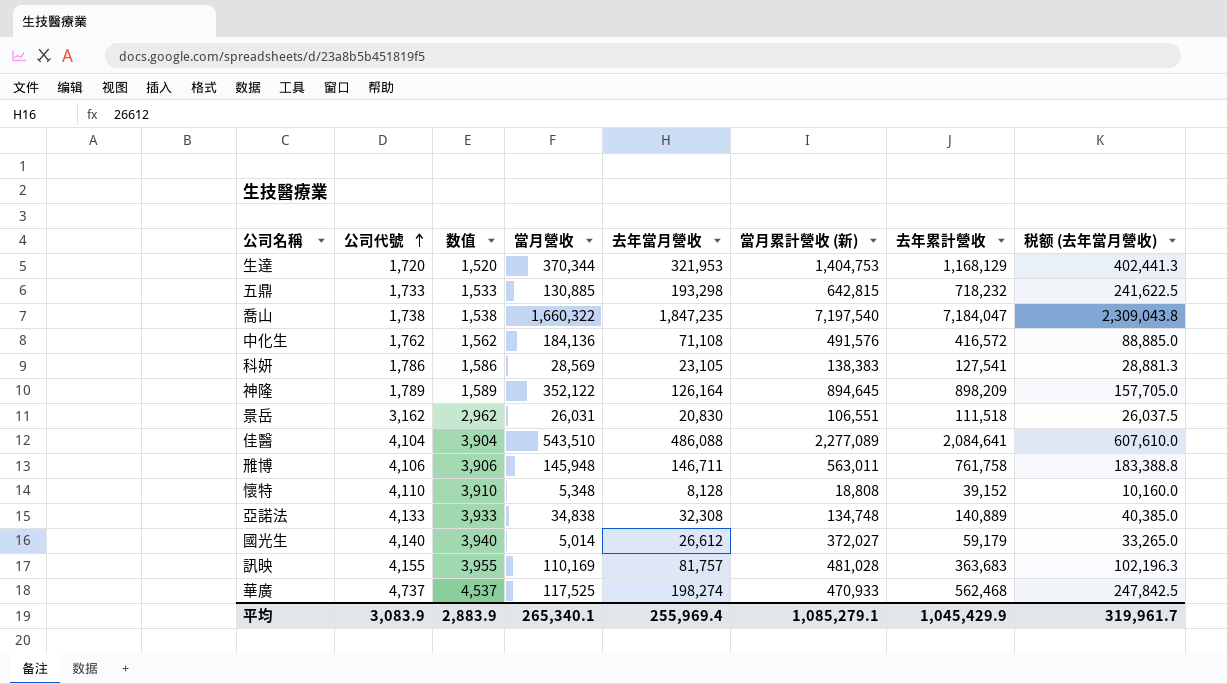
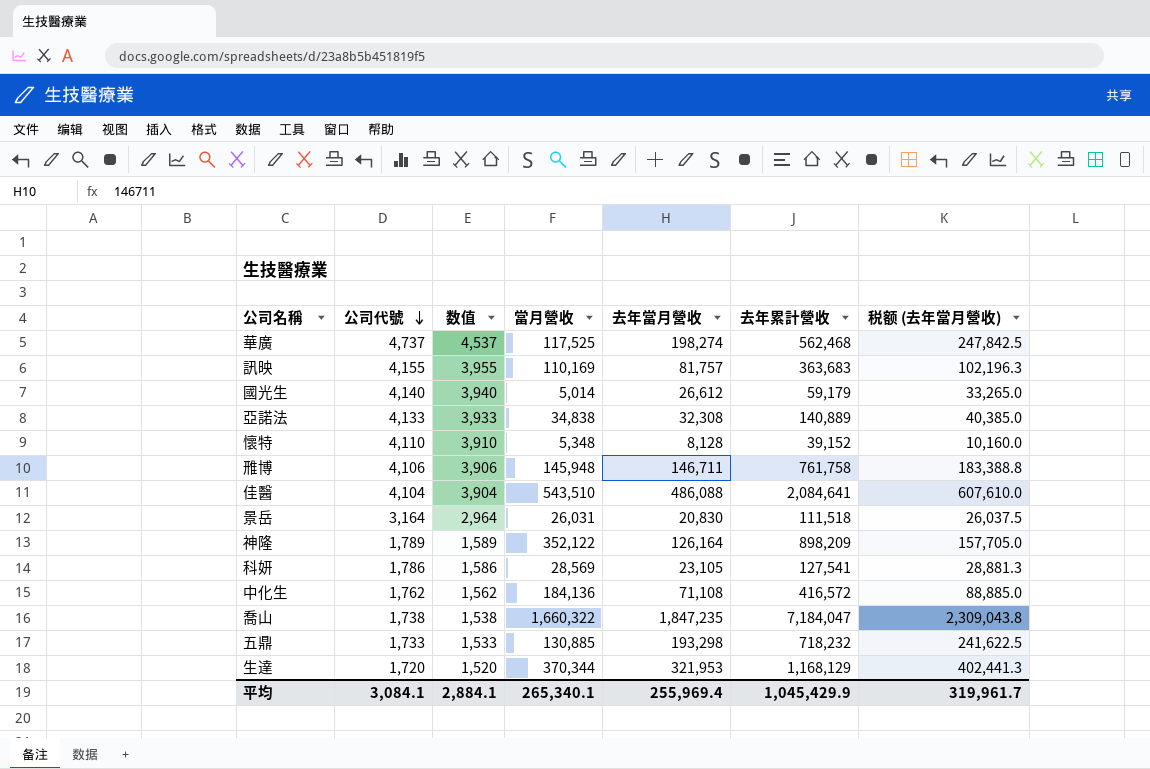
row order: 公司代號 ascending -> 公司代號 descending
column 當月累計營收 (新) | position: 6 -> none
景岳 | 公司代號: 3,162 -> 3,164
景岳 | 数值: 2,962 -> 2,964
平均 | 公司代號: 3,083.9 -> 3,084.1
平均 | 数值: 2,883.9 -> 2,884.1

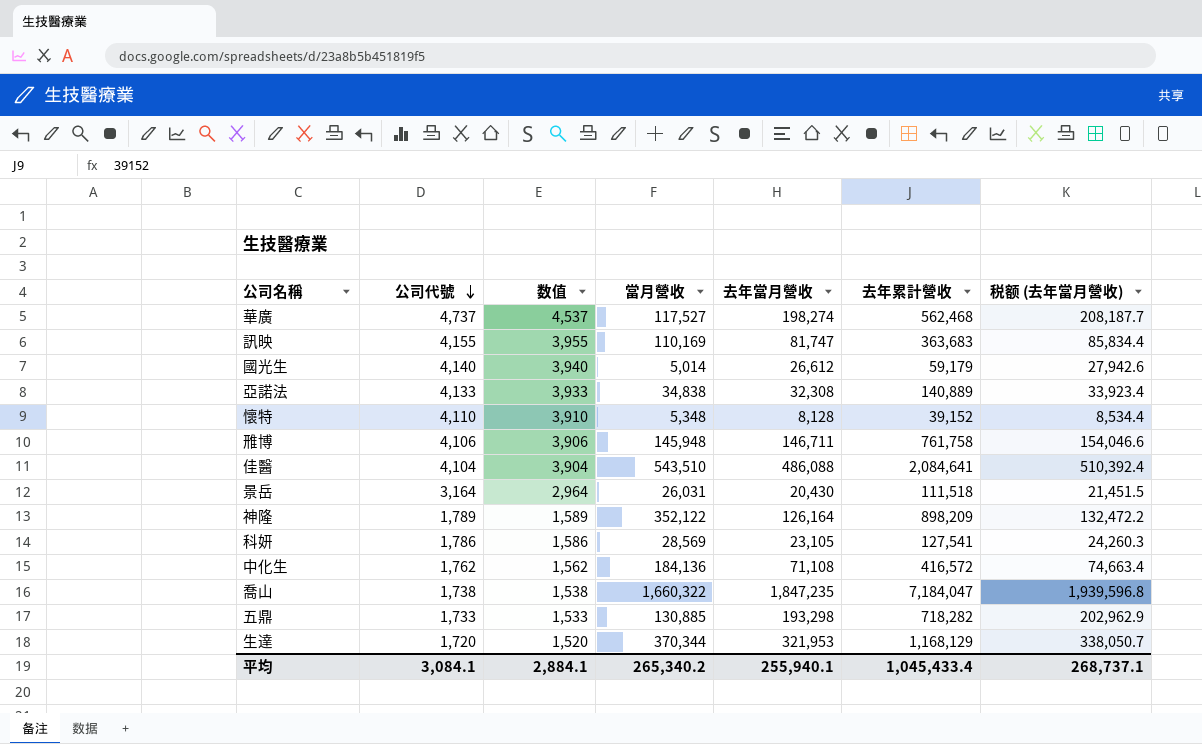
column 税额 (去年當月營收) | formula: [去年當月營收] * 1.25 -> [去年當月營收] * 1.05
華廣 | 當月營收: 117,525 -> 117,527
訊映 | 去年當月營收: 81,757 -> 81,747
景岳 | 去年當月營收: 20,830 -> 20,430
五鼎 | 去年累計營收: 718,232 -> 718,282
平均 | 當月營收: 265,340.1 -> 265,340.2
平均 | 去年當月營收: 255,969.4 -> 255,940.1
平均 | 去年累計營收: 1,045,429.9 -> 1,045,433.4
平均 | 税额 (去年當月營收): 319,961.7 -> 268,737.1

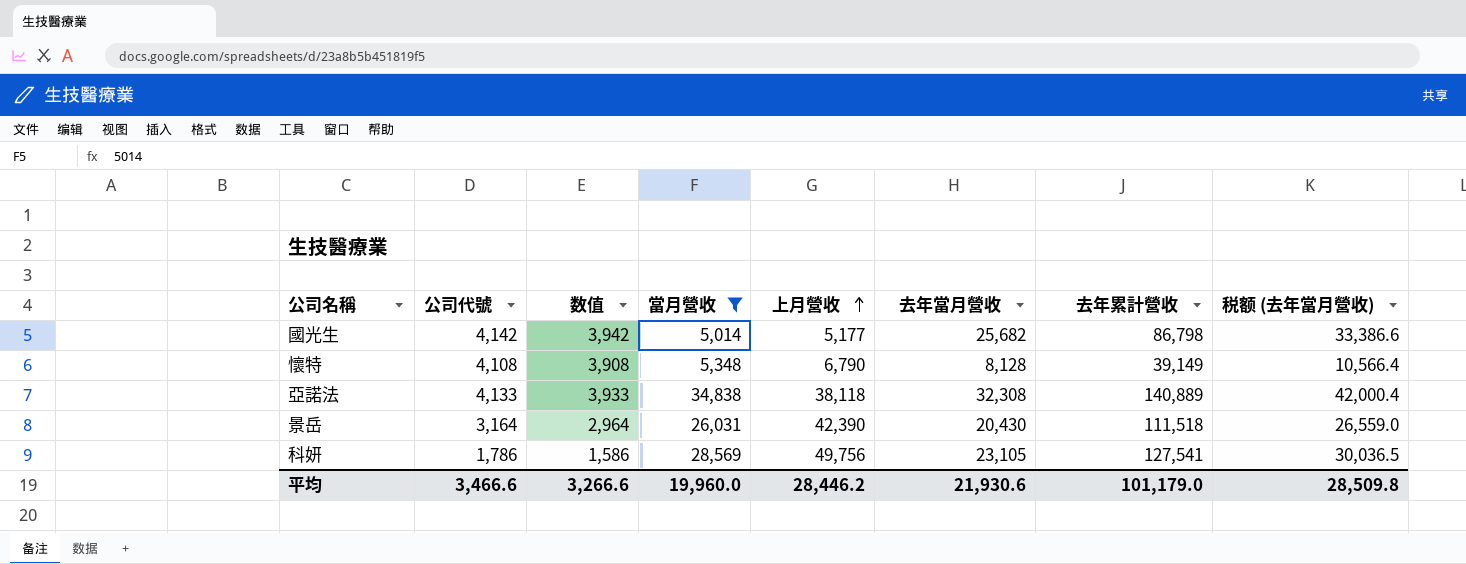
filter: none -> 當月營收 <= 34,838
row order: 公司代號 descending -> 上月營收 ascending
column 上月營收 | position: none -> 5
column 税额 (去年當月營收) | formula: [去年當月營收] * 1.05 -> [去年當月營收] * 1.3
國光生 | 公司代號: 4,140 -> 4,142
國光生 | 数值: 3,940 -> 3,942
國光生 | 去年當月營收: 26,612 -> 25,682
國光生 | 去年累計營收: 59,179 -> 86,798
懷特 | 公司代號: 4,110 -> 4,108
懷特 | 数值: 3,910 -> 3,908
懷特 | 去年累計營收: 39,152 -> 39,149
平均 | 公司代號: 3,084.1 -> 3,466.6
平均 | 数值: 2,884.1 -> 3,266.6
平均 | 當月營收: 265,340.2 -> 19,960.0
平均 | 去年當月營收: 255,940.1 -> 21,930.6
平均 | 去年累計營收: 1,045,433.4 -> 101,179.0
平均 | 税额 (去年當月營收): 268,737.1 -> 28,509.8

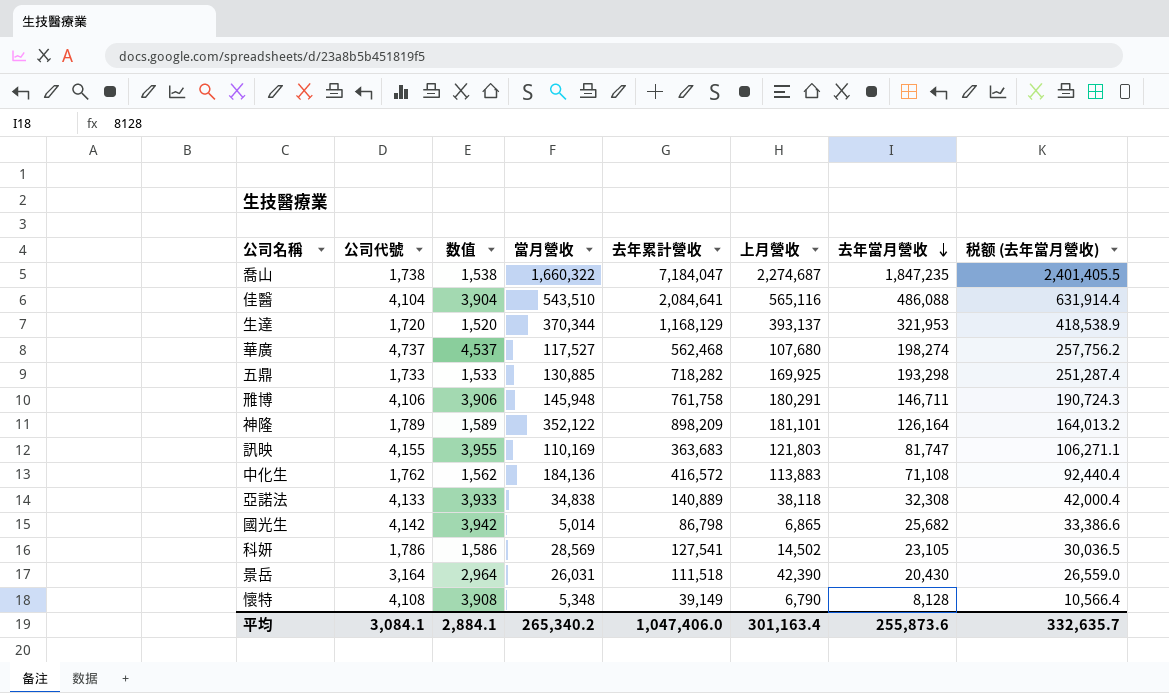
filter: 當月營收 <= 34,838 -> none
row order: 上月營收 ascending -> 去年當月營收 descending
column 去年累計營收 | position: 7 -> 5
國光生 | 上月營收: 5,177 -> 6,865
科妍 | 上月營收: 49,756 -> 14,502
平均 | 公司代號: 3,466.6 -> 3,084.1
平均 | 数值: 3,266.6 -> 2,884.1
平均 | 當月營收: 19,960.0 -> 265,340.2
平均 | 去年累計營收: 101,179.0 -> 1,047,406.0
平均 | 上月營收: 28,446.2 -> 301,163.4
平均 | 去年當月營收: 21,930.6 -> 255,873.6
平均 | 税额 (去年當月營收): 28,509.8 -> 332,635.7

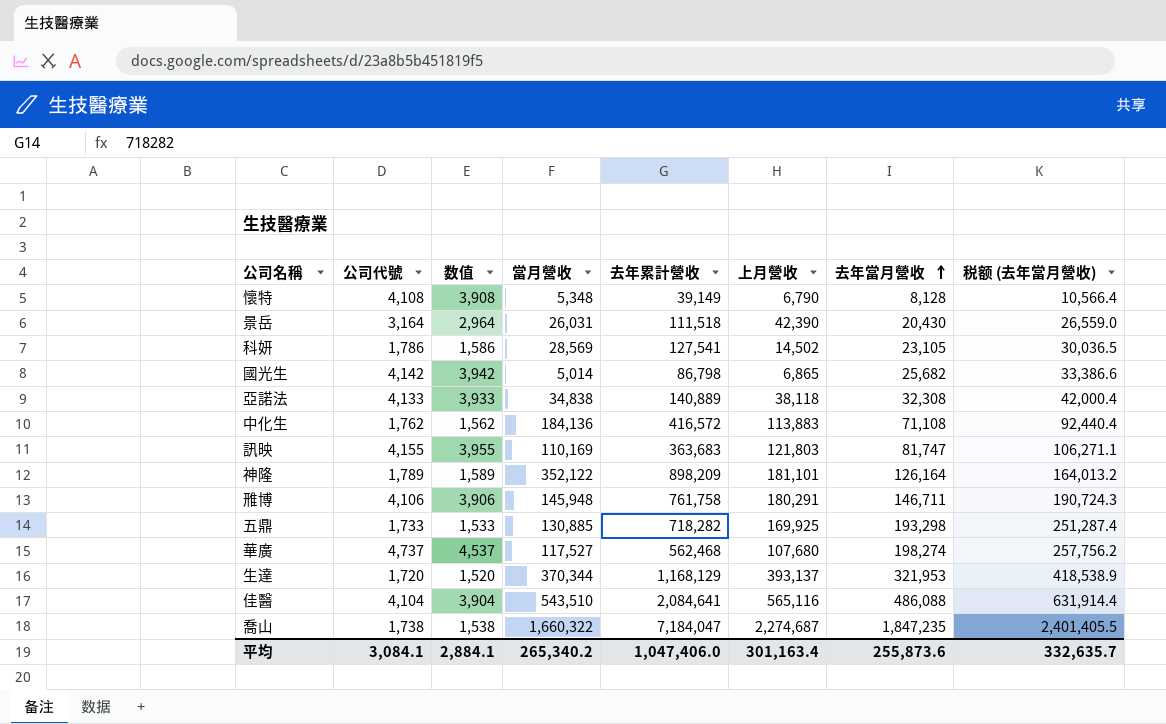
row order: 去年當月營收 descending -> 去年當月營收 ascending

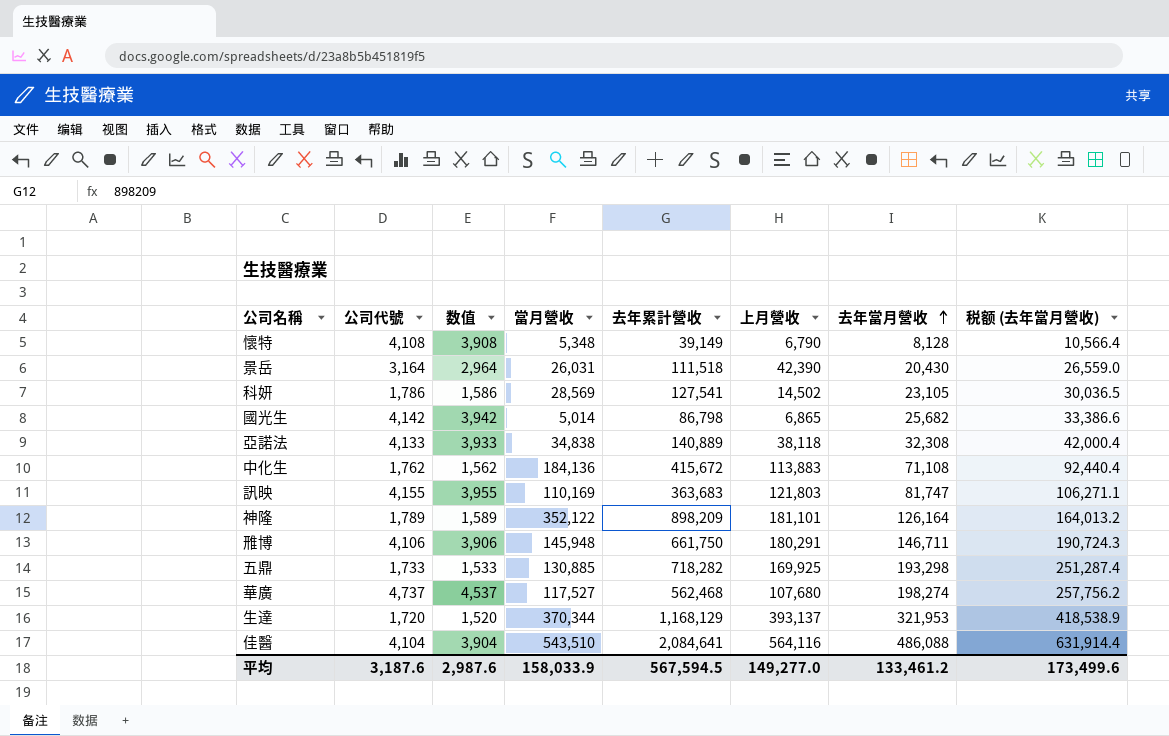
row 喬山: 1,738 | 1,538 | 1,660,322 | 7,184,047 | 2,274,687 | 1,847,235 | 2,401,405.5 -> none
中化生 | 去年累計營收: 416,572 -> 415,672
雃博 | 去年累計營收: 761,758 -> 661,750
佳醫 | 上月營收: 565,116 -> 564,116
平均 | 公司代號: 3,084.1 -> 3,187.6
平均 | 数值: 2,884.1 -> 2,987.6
平均 | 當月營收: 265,340.2 -> 158,033.9
平均 | 去年累計營收: 1,047,406.0 -> 567,594.5
平均 | 上月營收: 301,163.4 -> 149,277.0
平均 | 去年當月營收: 255,873.6 -> 133,461.2
平均 | 税额 (去年當月營收): 332,635.7 -> 173,499.6

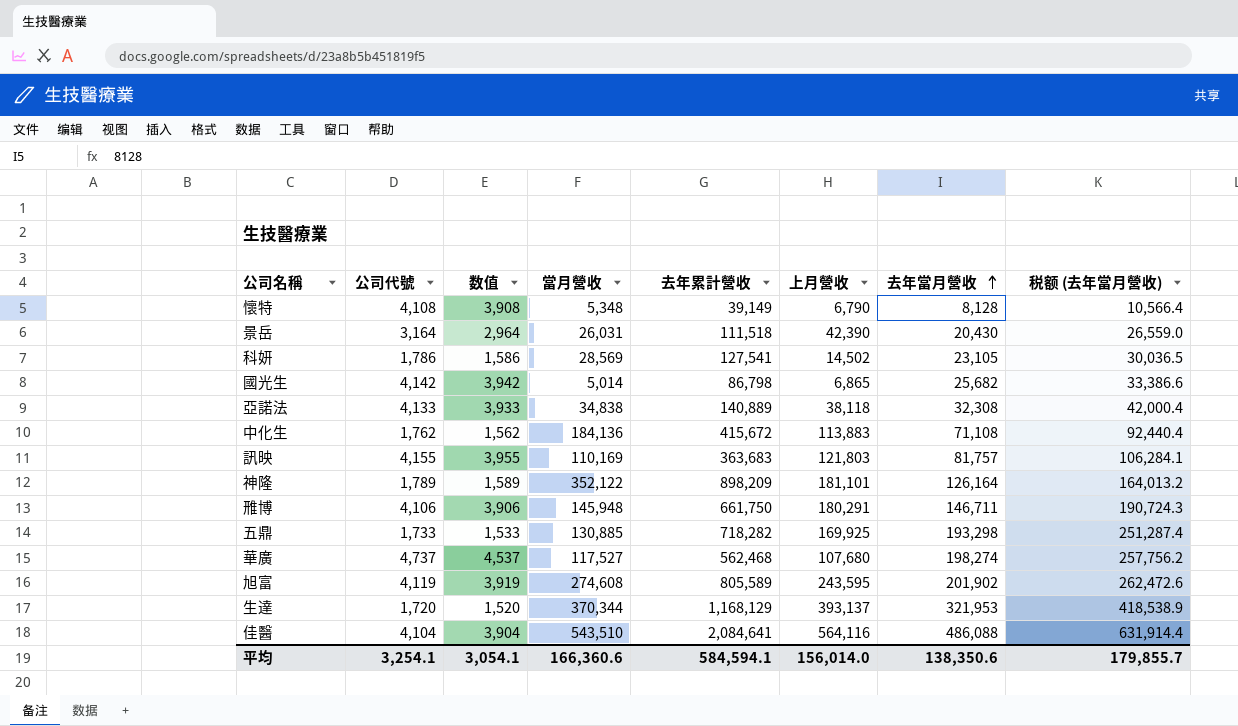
訊映 | 去年當月營收: 81,747 -> 81,757
訊映 | 税额 (去年當月營收): 106,271.1 -> 106,284.1
row 旭富: none -> 4,119 | 3,919 | 274,608 | 805,589 | 243,595 | 201,902 | 262,472.6
平均 | 公司代號: 3,187.6 -> 3,254.1
平均 | 数值: 2,987.6 -> 3,054.1
平均 | 當月營收: 158,033.9 -> 166,360.6
平均 | 去年累計營收: 567,594.5 -> 584,594.1
平均 | 上月營收: 149,277.0 -> 156,014.0
平均 | 去年當月營收: 133,461.2 -> 138,350.6
平均 | 税额 (去年當月營收): 173,499.6 -> 179,855.7

